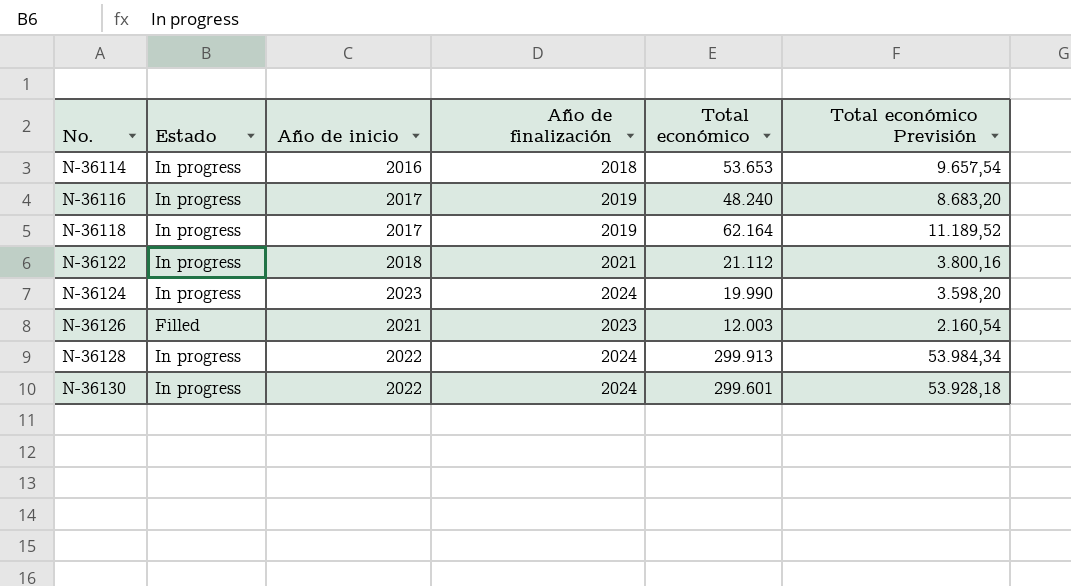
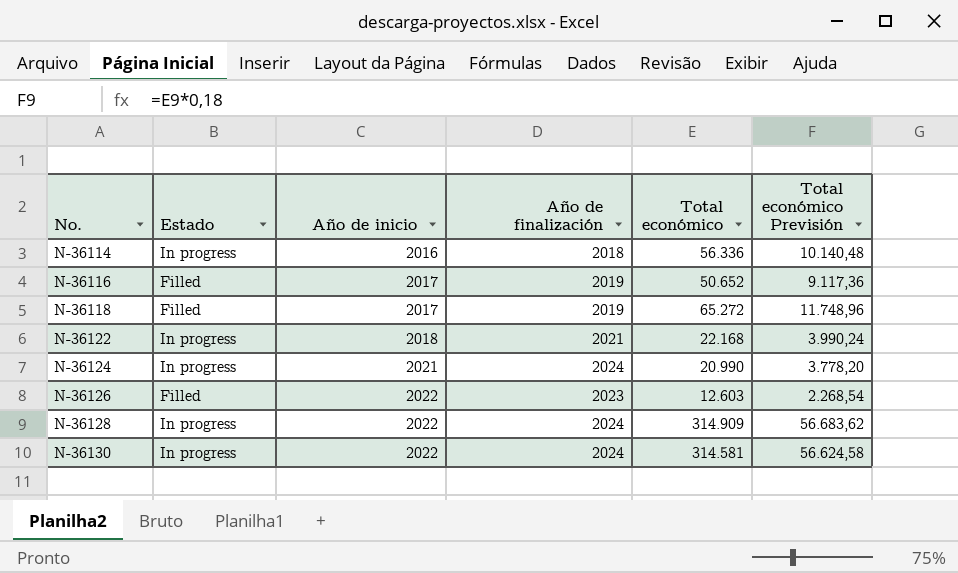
N-36114 | Total económico: 53.653 -> 56.336
N-36114 | Total económico Previsión: 9.657,54 -> 10.140,48
N-36116 | Estado: In progress -> Filled
N-36116 | Total económico: 48.240 -> 50.652
N-36116 | Total económico Previsión: 8.683,20 -> 9.117,36
N-36118 | Estado: In progress -> Filled
N-36118 | Total económico: 62.164 -> 65.272
N-36118 | Total económico Previsión: 11.189,52 -> 11.748,96
N-36122 | Total económico: 21.112 -> 22.168
N-36122 | Total económico Previsión: 3.800,16 -> 3.990,24
N-36124 | Año de inicio: 2023 -> 2021
N-36124 | Total económico: 19.990 -> 20.990
N-36124 | Total económico Previsión: 3.598,20 -> 3.778,20
N-36126 | Año de inicio: 2021 -> 2022
N-36126 | Total económico: 12.003 -> 12.603
N-36126 | Total económico Previsión: 2.160,54 -> 2.268,54
N-36128 | Total económico: 299.913 -> 314.909
N-36128 | Total económico Previsión: 53.984,34 -> 56.683,62
N-36130 | Total económico: 299.601 -> 314.581
N-36130 | Total económico Previsión: 53.928,18 -> 56.624,58

